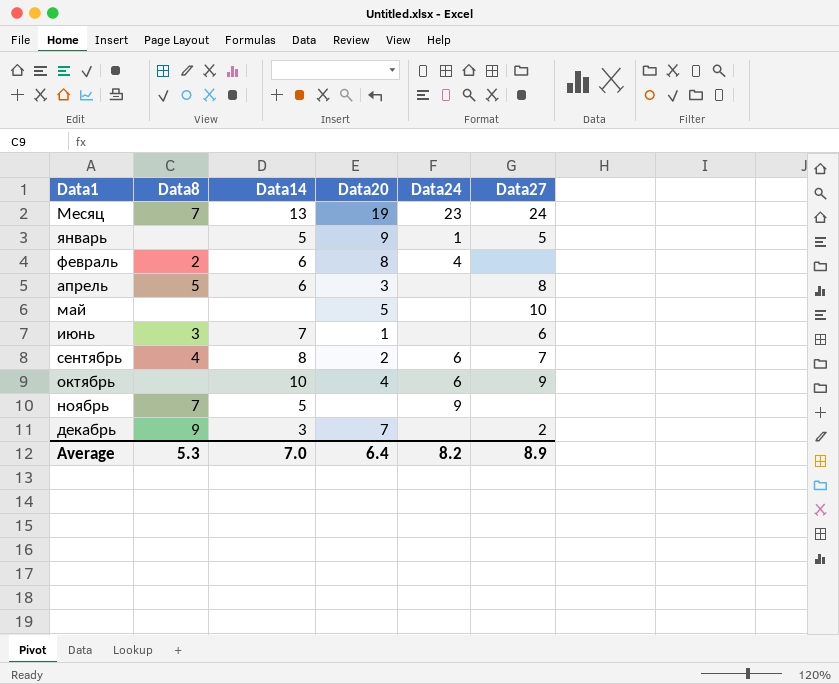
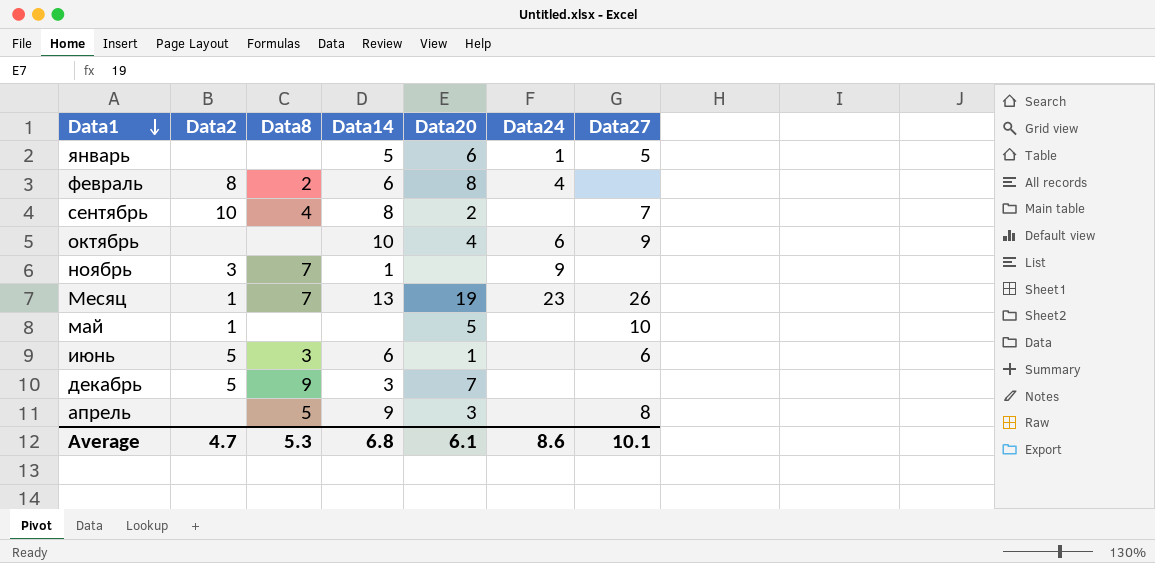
row order: none -> Data1 descending
column Data2 | position: none -> 2
январь | Data20: 9 -> 6
сентябрь | Data24: 6 -> none
ноябрь | Data14: 5 -> 1
Месяц | Data27: 24 -> 26
июнь | Data14: 7 -> 6
декабрь | Data27: 2 -> none
апрель | Data14: 6 -> 9
Average | Data14: 7.0 -> 6.8
Average | Data20: 6.4 -> 6.1
Average | Data24: 8.2 -> 8.6
Average | Data27: 8.9 -> 10.1

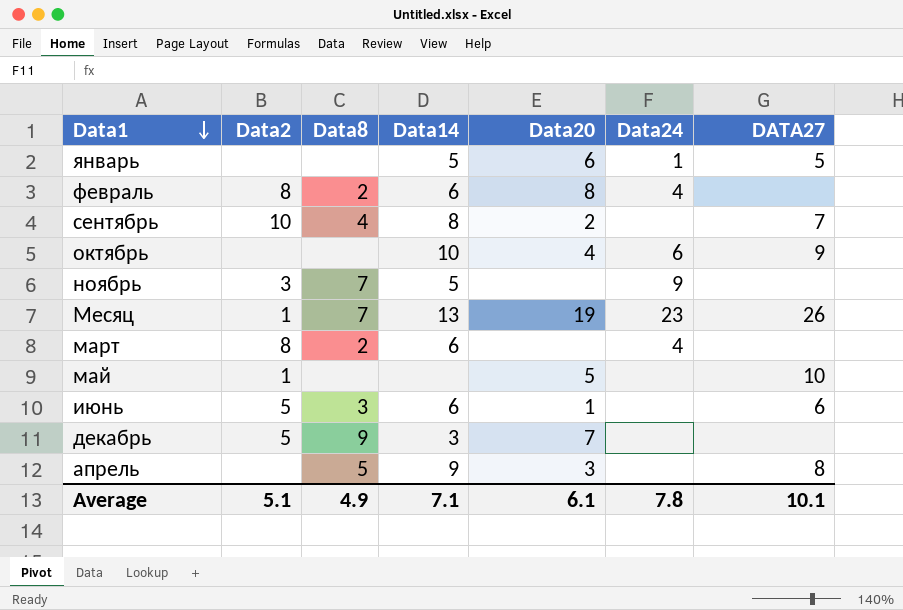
column name: Data27 -> DATA27
ноябрь | Data14: 1 -> 5
row март: none -> 8 | 2 | 6 | none | 4 | none
Average | Data2: 4.7 -> 5.1
Average | Data8: 5.3 -> 4.9
Average | Data14: 6.8 -> 7.1
Average | Data24: 8.6 -> 7.8

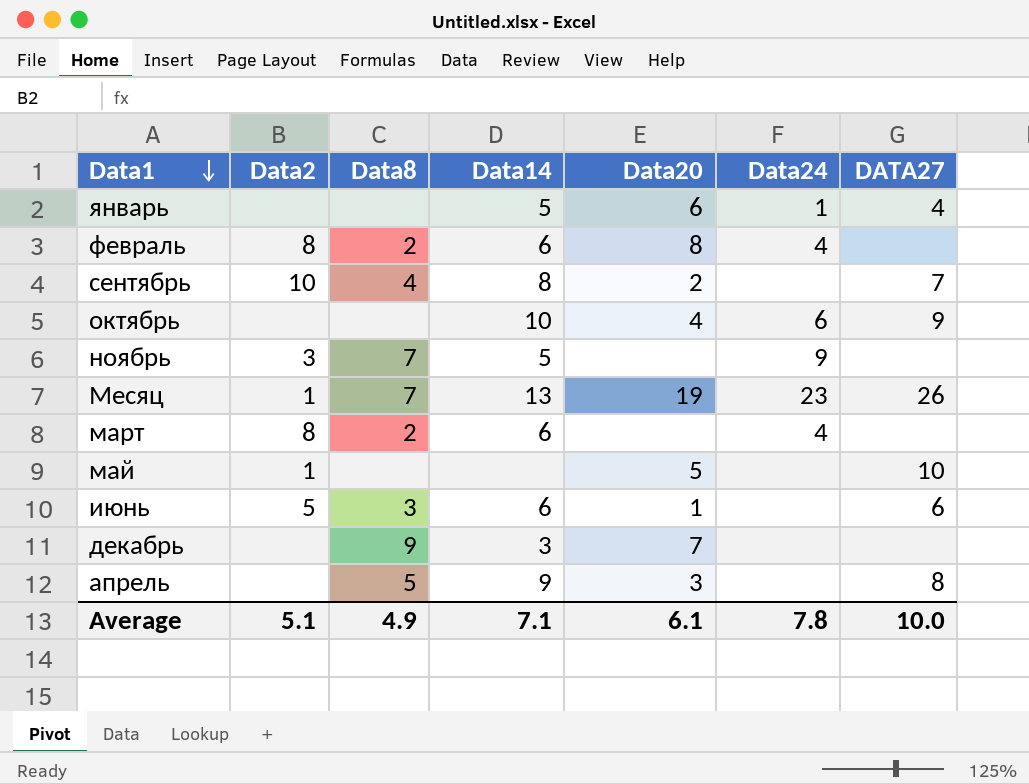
январь | DATA27: 5 -> 4
декабрь | Data2: 5 -> none
Average | DATA27: 10.1 -> 10.0

